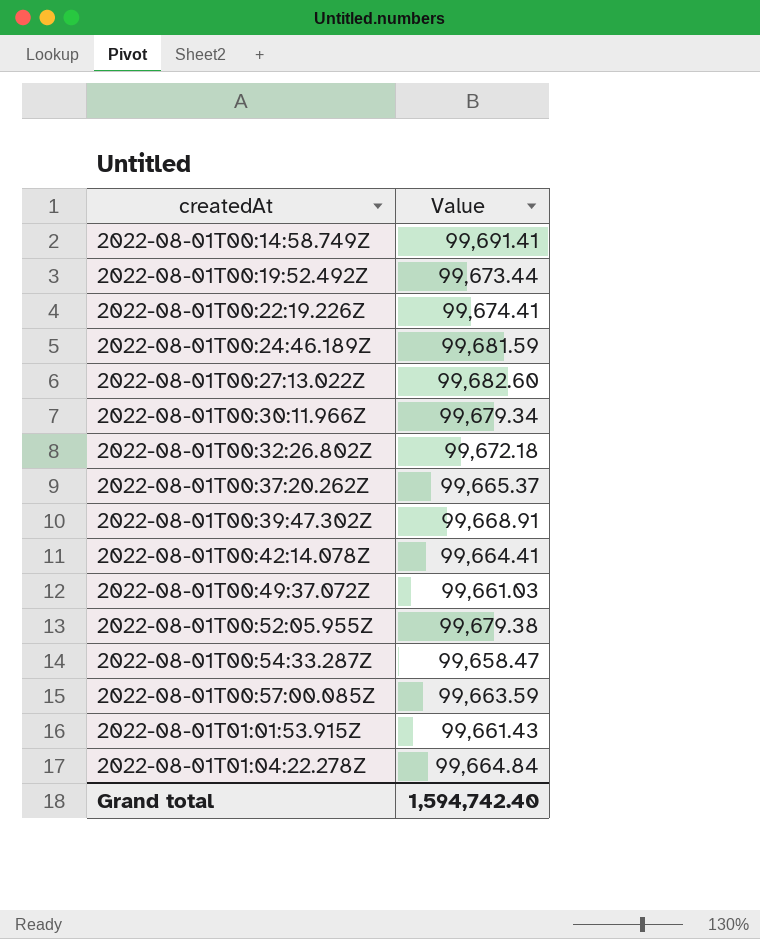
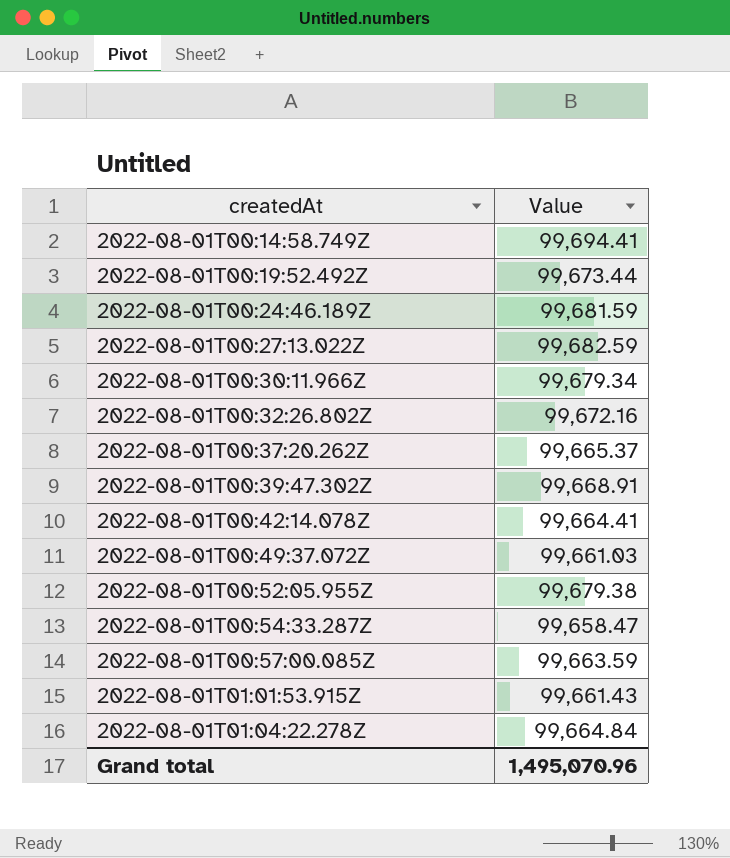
row 2022-08-01T00:22:19.226Z: 99,674.41 -> none
2022-08-01T00:14:58.749Z | Value: 99,691.41 -> 99,694.41
2022-08-01T00:27:13.022Z | Value: 99,682.60 -> 99,682.59
2022-08-01T00:32:26.802Z | Value: 99,672.18 -> 99,672.16
Grand total | Value: 1,594,742.40 -> 1,495,070.96

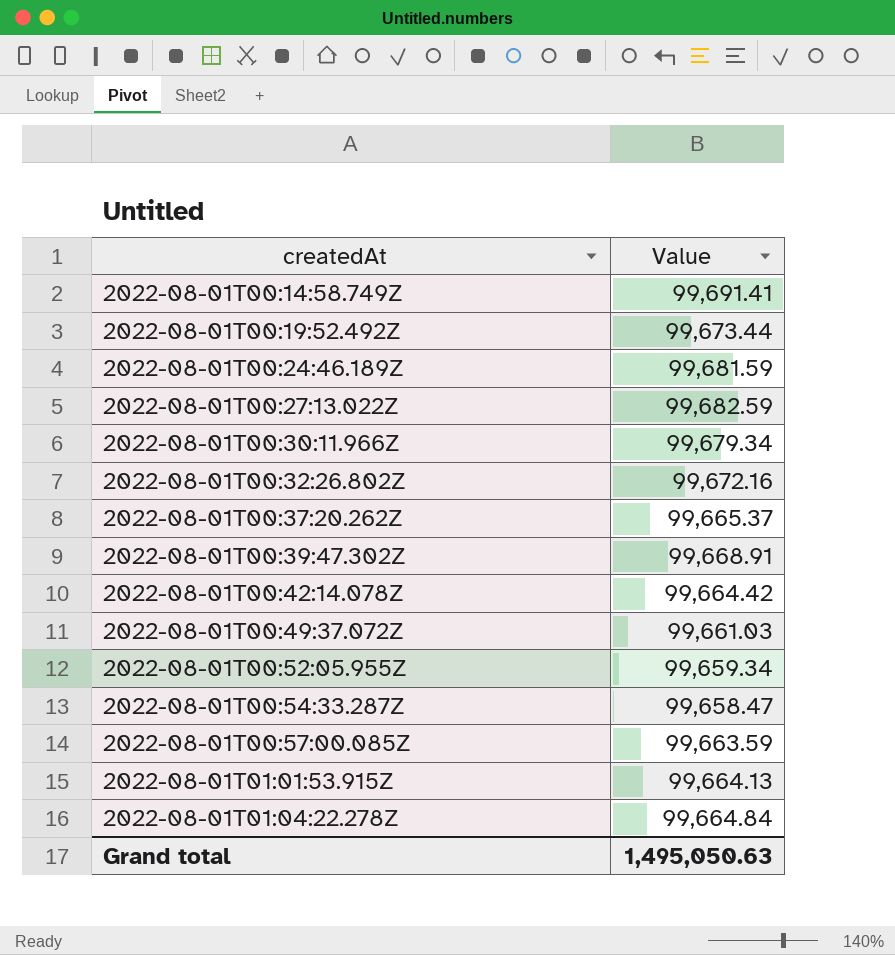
2022-08-01T00:14:58.749Z | Value: 99,694.41 -> 99,691.41
2022-08-01T00:42:14.078Z | Value: 99,664.41 -> 99,664.42
2022-08-01T00:52:05.955Z | Value: 99,679.38 -> 99,659.34
2022-08-01T01:01:53.915Z | Value: 99,661.43 -> 99,664.13
Grand total | Value: 1,495,070.96 -> 1,495,050.63

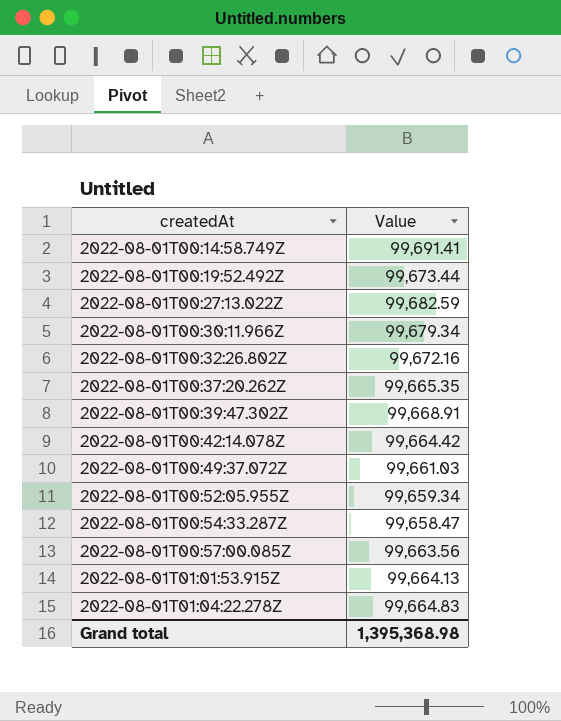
row 2022-08-01T00:24:46.189Z: 99,681.59 -> none
2022-08-01T00:37:20.262Z | Value: 99,665.37 -> 99,665.35
2022-08-01T00:57:00.085Z | Value: 99,663.59 -> 99,663.56
2022-08-01T01:04:22.278Z | Value: 99,664.84 -> 99,664.83
Grand total | Value: 1,495,050.63 -> 1,395,368.98

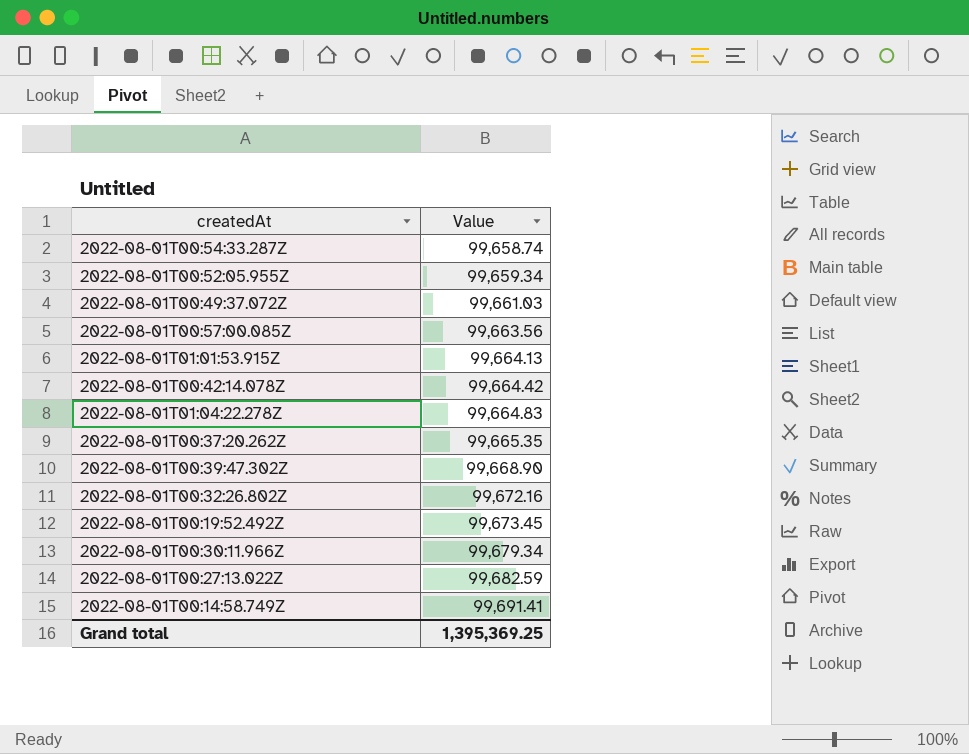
row order: createdAt ascending -> Value ascending
2022-08-01T00:54:33.287Z | Value: 99,658.47 -> 99,658.74
2022-08-01T00:39:47.302Z | Value: 99,668.91 -> 99,668.90
2022-08-01T00:19:52.492Z | Value: 99,673.44 -> 99,673.45
Grand total | Value: 1,395,368.98 -> 1,395,369.25

